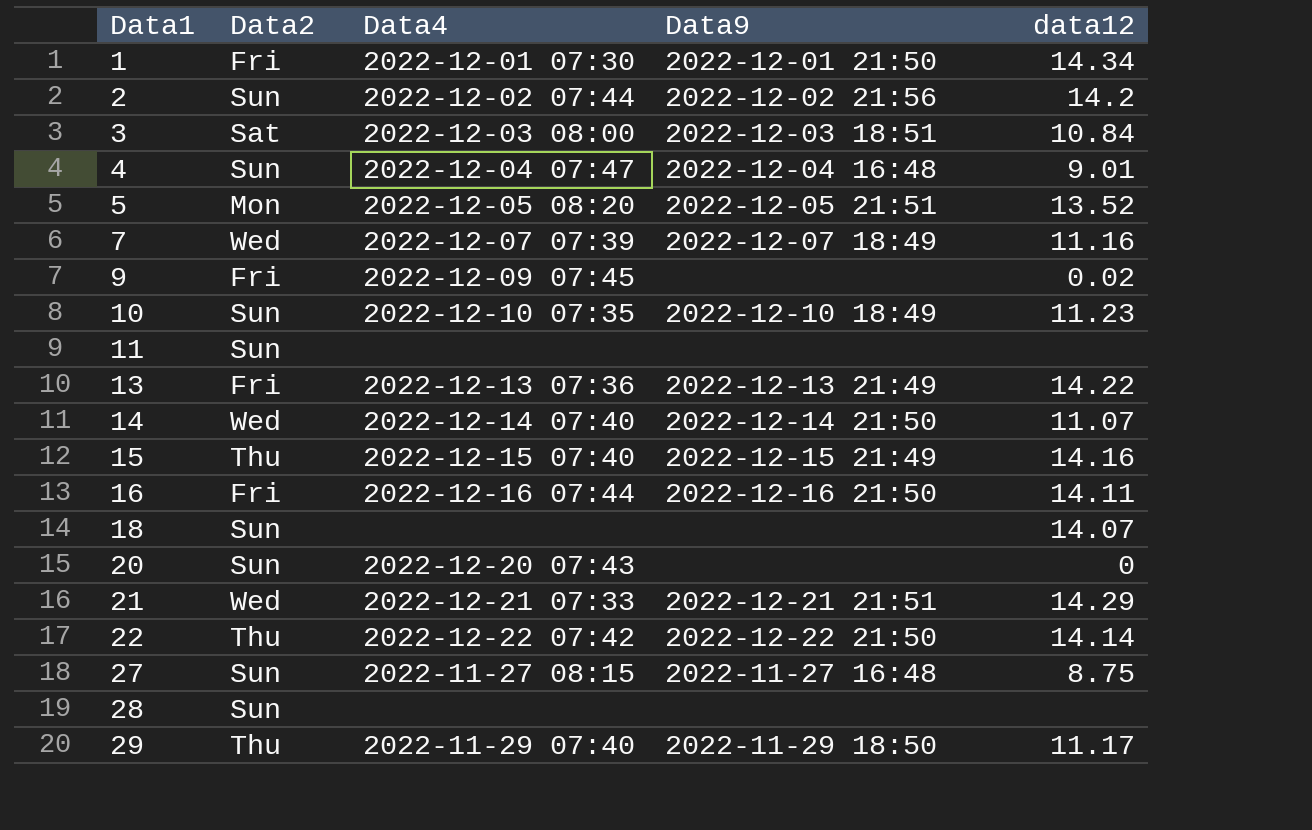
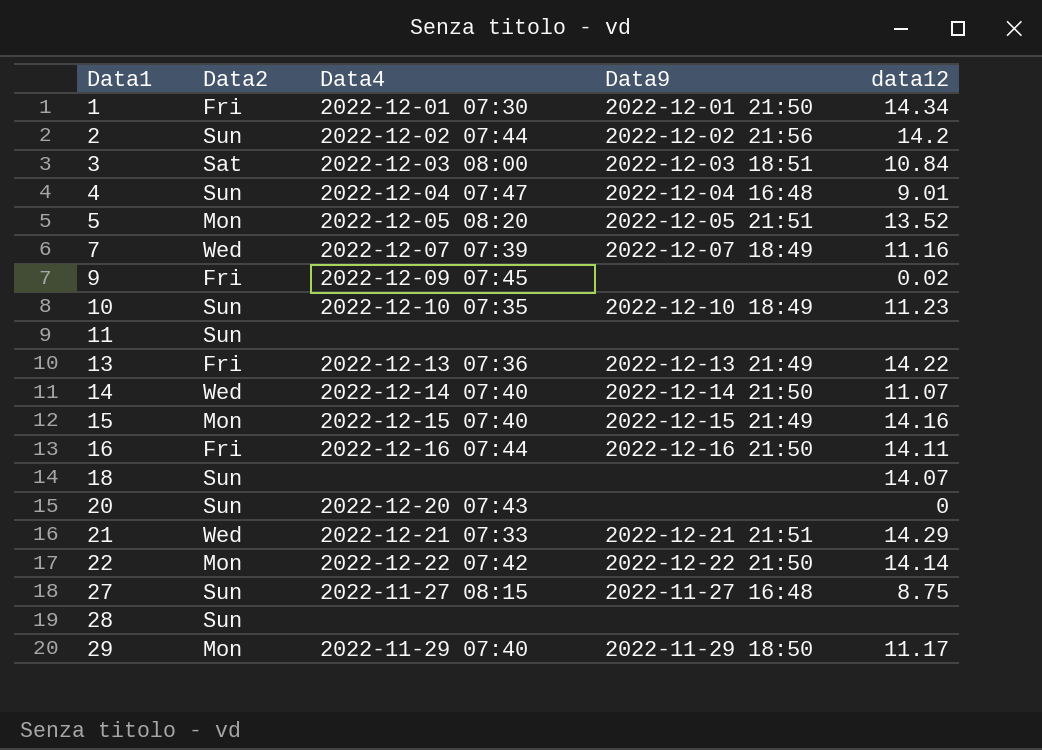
15 | Data2: Thu -> Mon
22 | Data2: Thu -> Mon
29 | Data2: Thu -> Mon

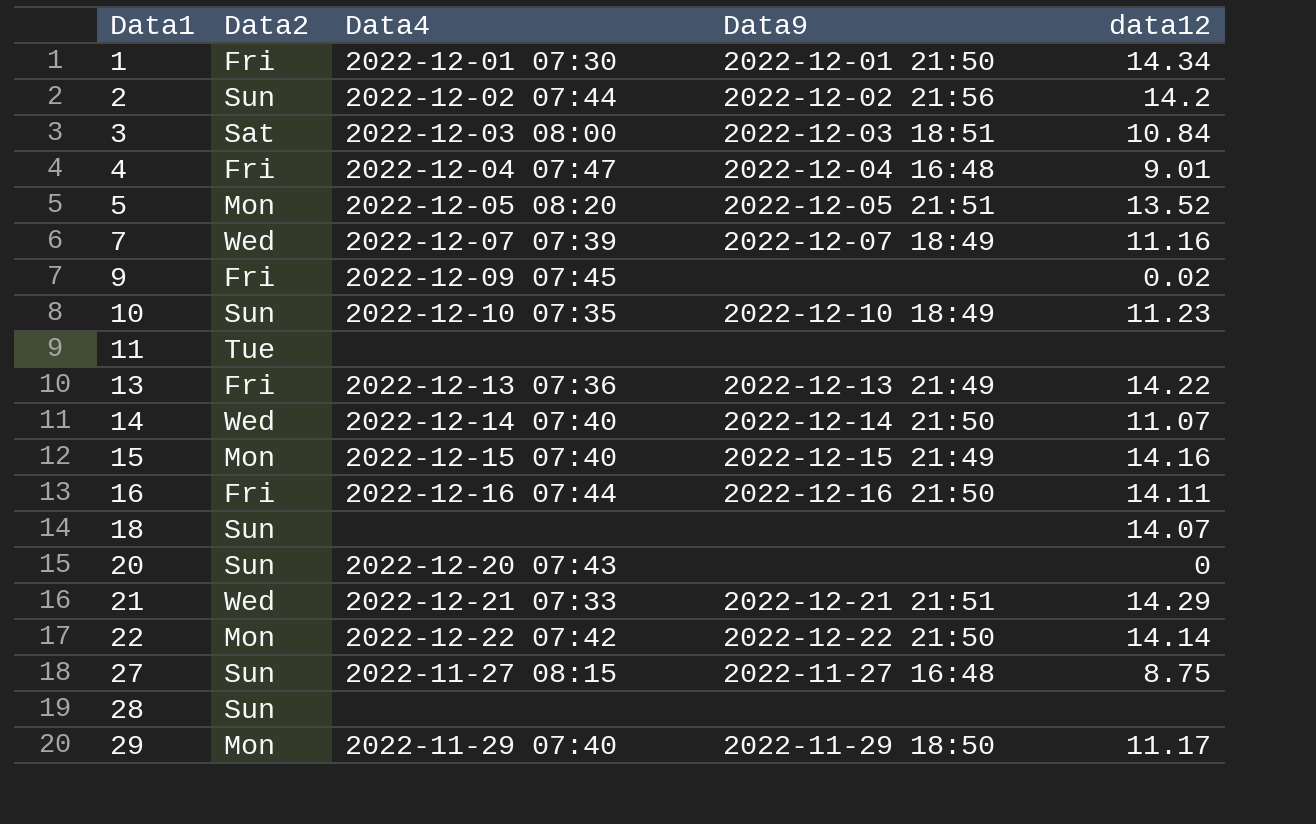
4 | Data2: Sun -> Fri
11 | Data2: Sun -> Tue

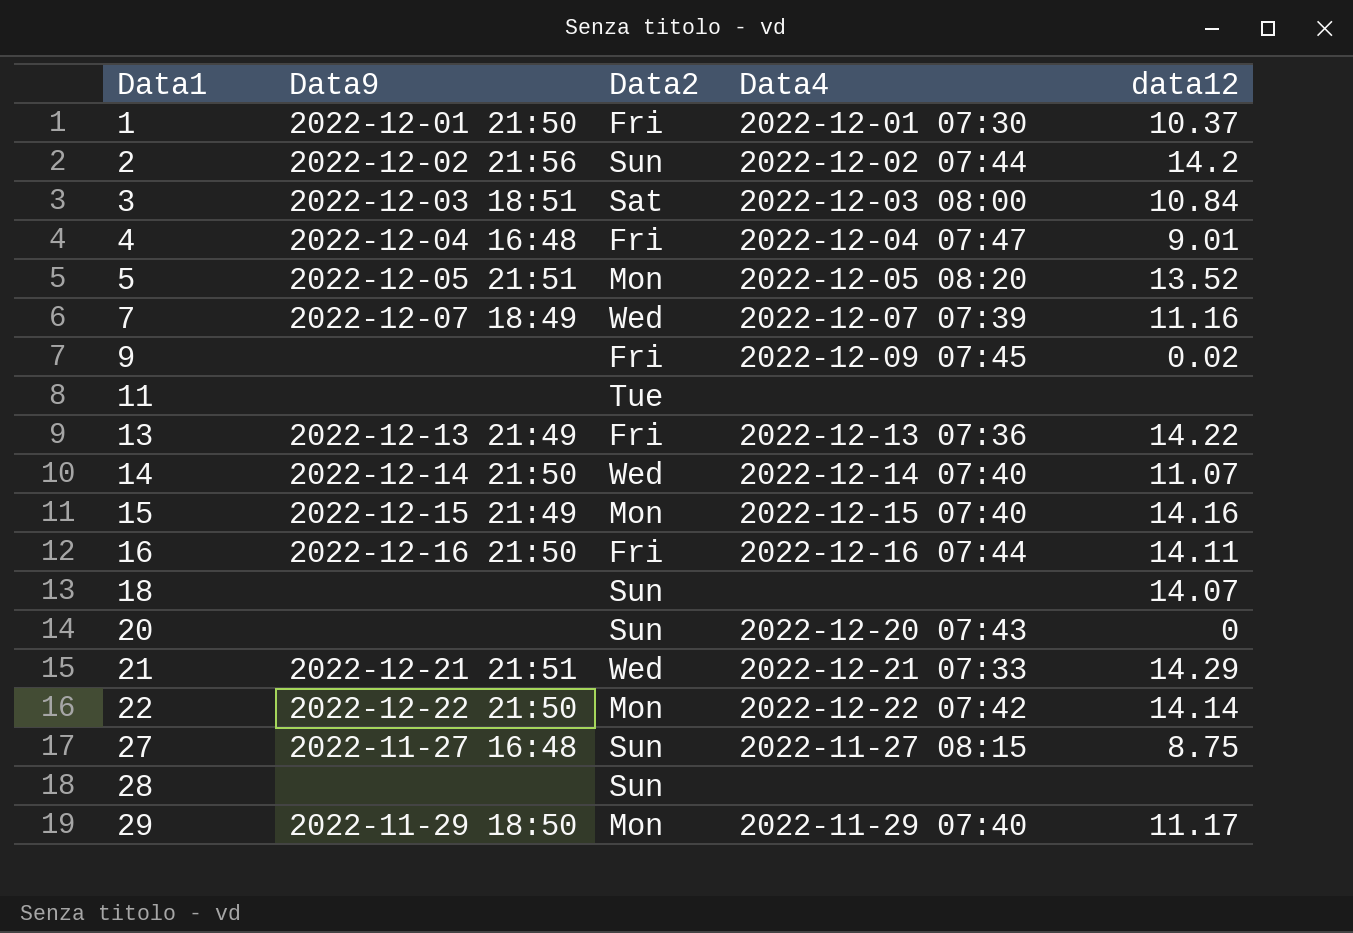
column Data9 | position: 4 -> 2
row 10: Sun | 2022-12-10 07:35 | 2022-12-10 18:49 | 11.23 -> none
1 | data12: 14.34 -> 10.37

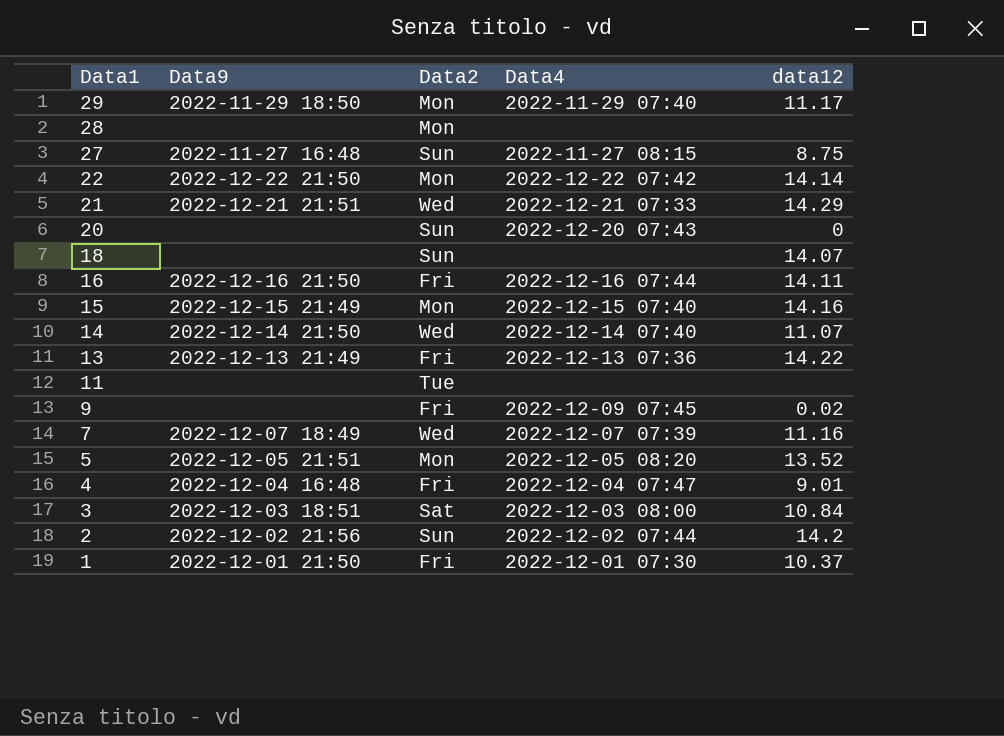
row order: Data1 ascending -> Data1 descending
28 | Data2: Sun -> Mon

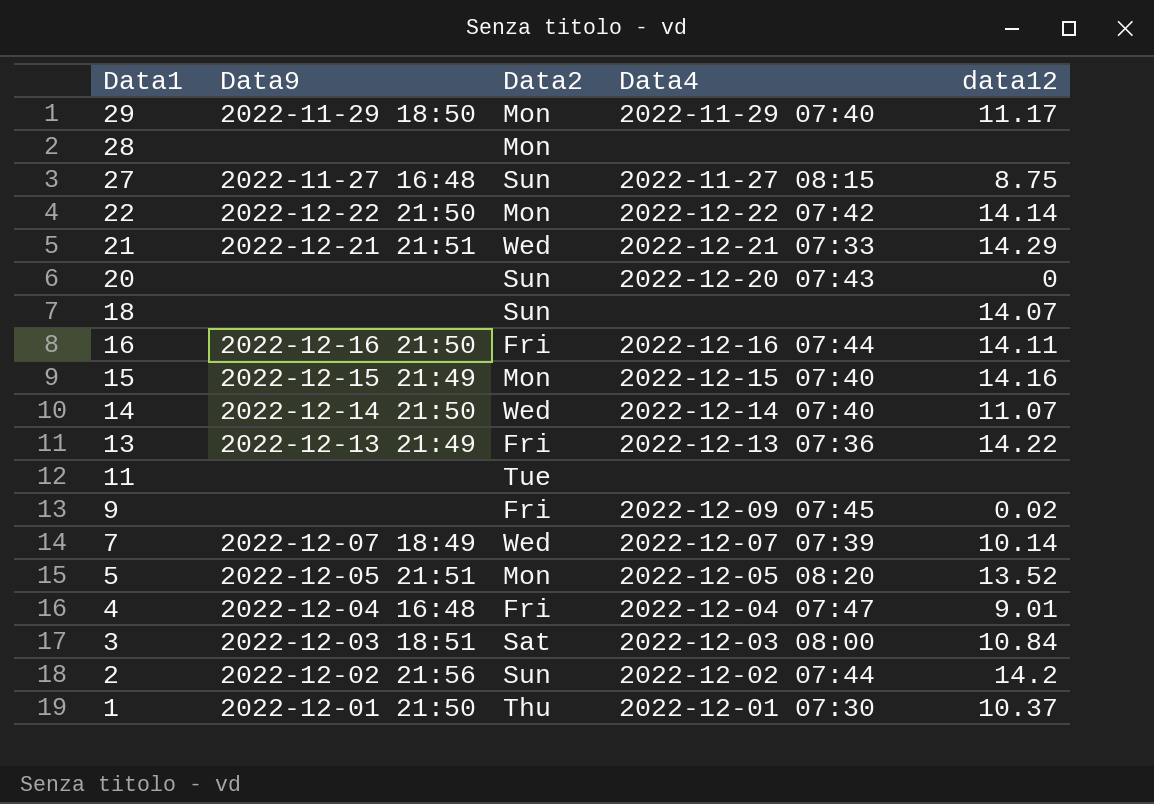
7 | data12: 11.16 -> 10.14
1 | Data2: Fri -> Thu

